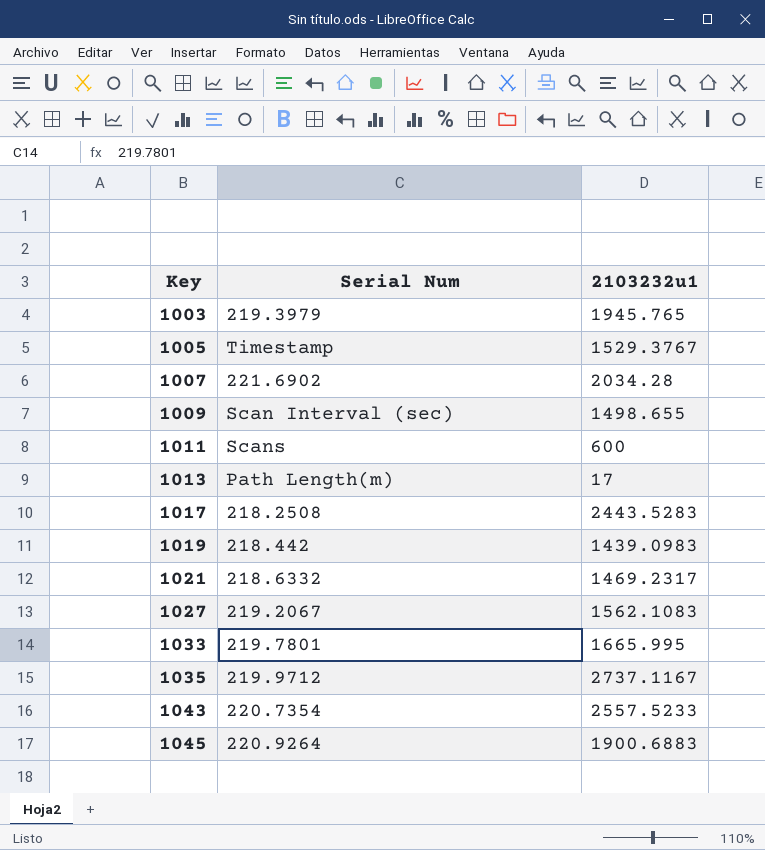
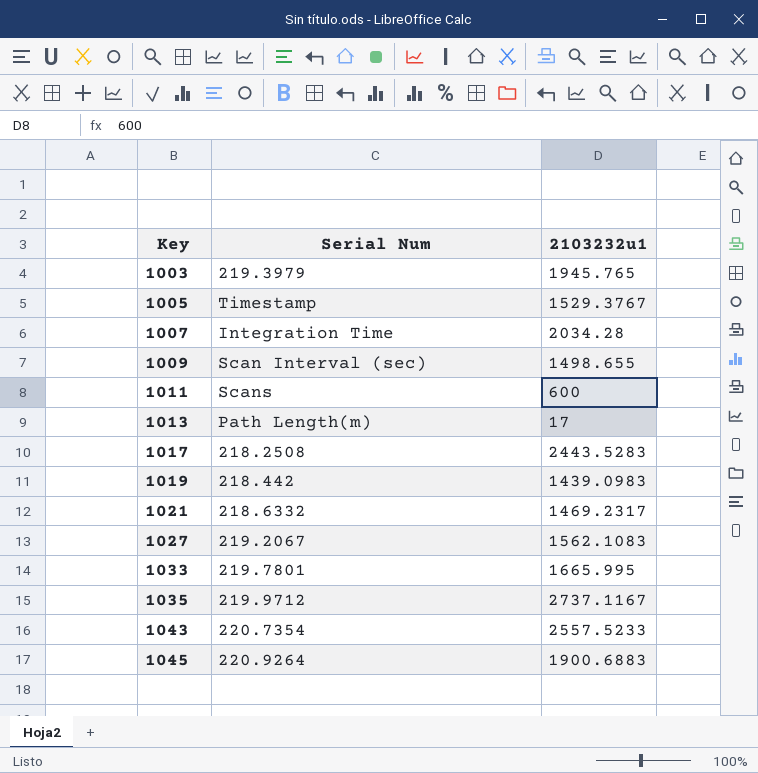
1007 | Serial Num: 221.6902 -> Integration Time

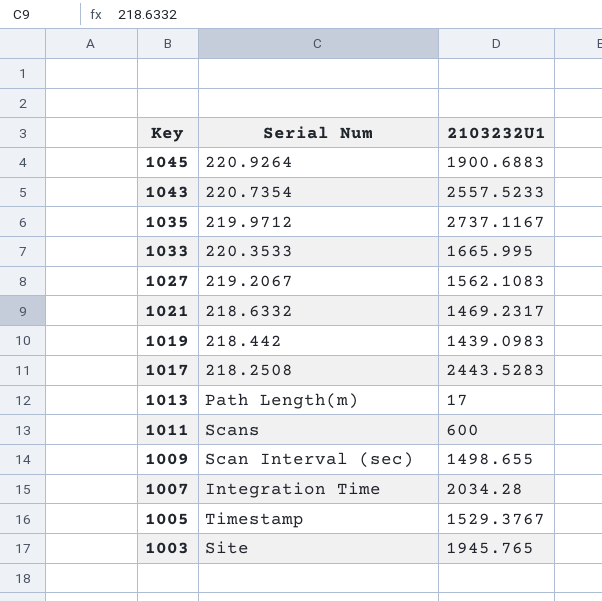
row order: Key ascending -> Key descending
column name: 2103232u1 -> 2103232U1
1033 | Serial Num: 219.7801 -> 220.3533
1003 | Serial Num: 219.3979 -> Site

